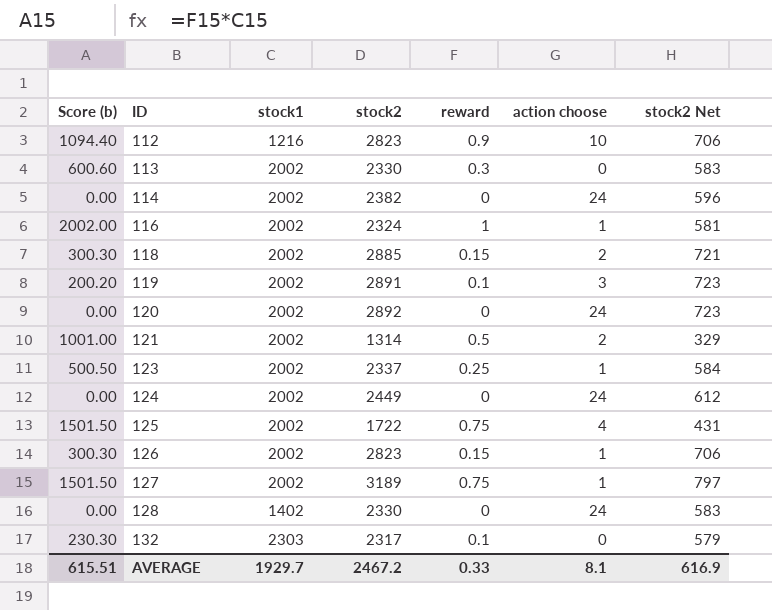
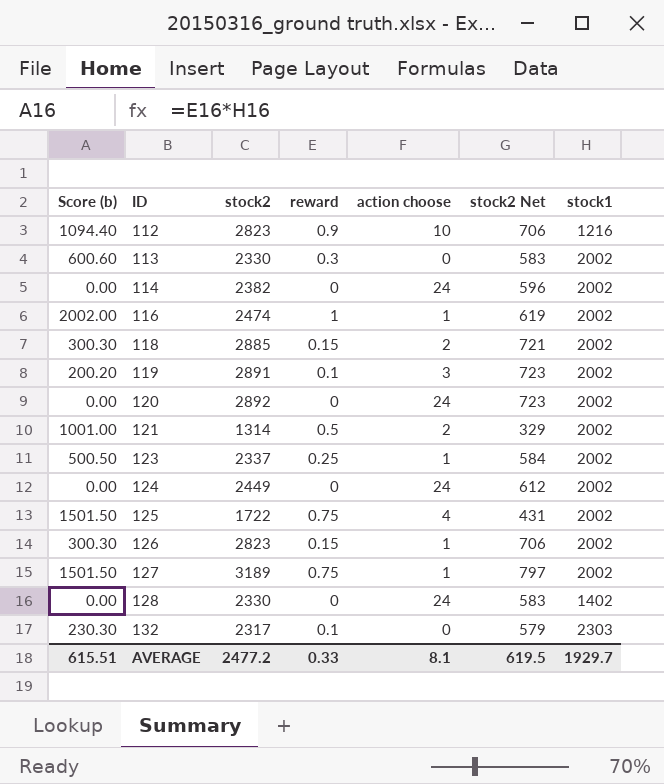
column stock1 | position: 3 -> 7
116 | stock2: 2324 -> 2474
116 | stock2 Net: 581 -> 619
AVERAGE | stock2: 2467.2 -> 2477.2
AVERAGE | stock2 Net: 616.9 -> 619.5

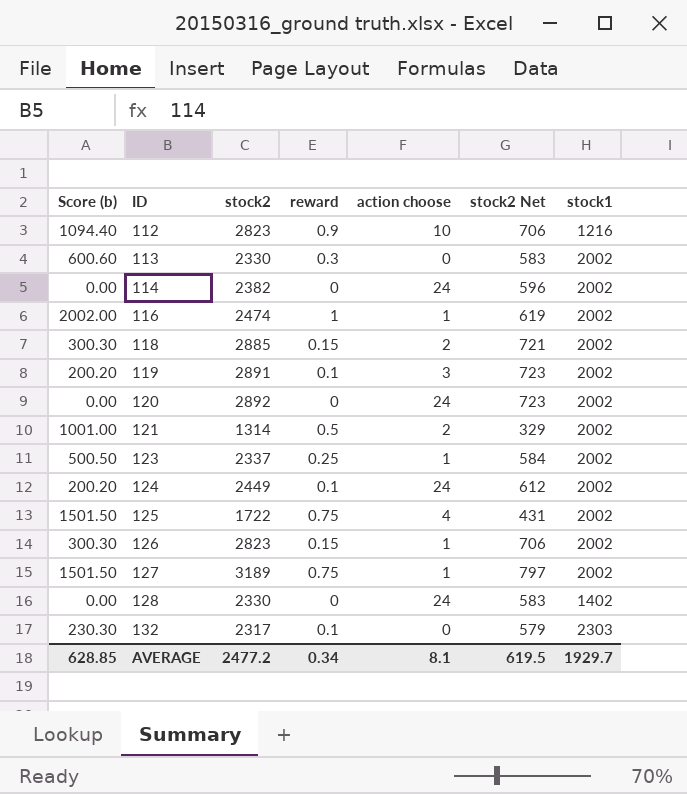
124 | Score (b): 0.00 -> 200.20
124 | reward: 0 -> 0.1
AVERAGE | Score (b): 615.51 -> 628.85
AVERAGE | reward: 0.33 -> 0.34

